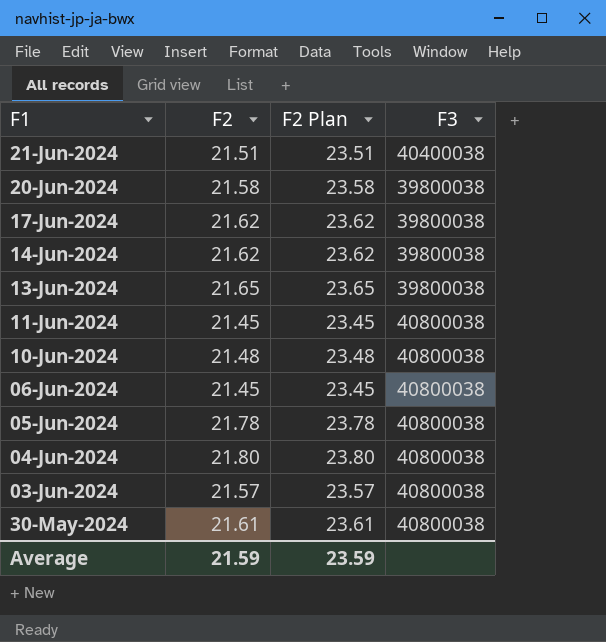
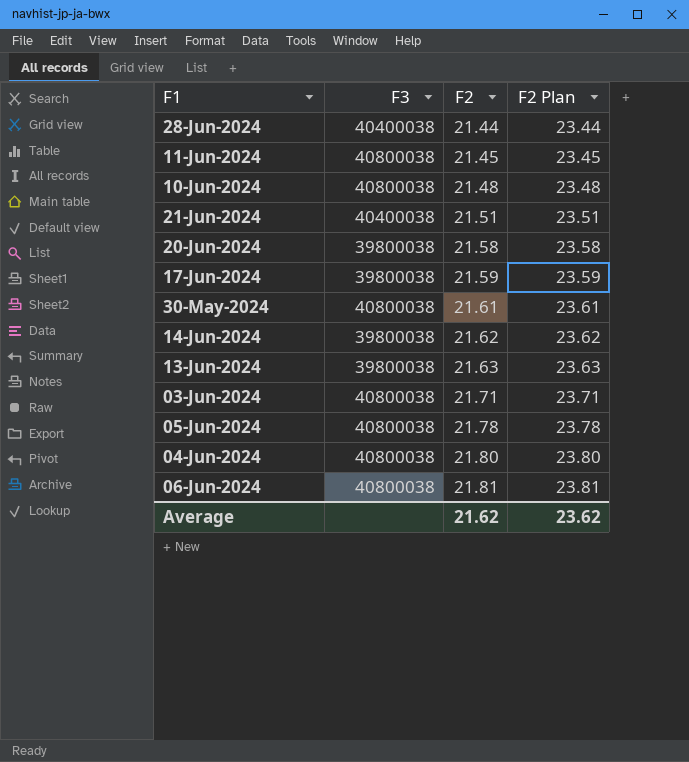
row order: F1 descending -> F2 ascending
column F3 | position: 4 -> 2
row 28-Jun-2024: none -> 40400038 | 21.44 | 23.44
17-Jun-2024 | F2: 21.62 -> 21.59
17-Jun-2024 | F2 Plan: 23.62 -> 23.59
13-Jun-2024 | F2: 21.65 -> 21.63
13-Jun-2024 | F2 Plan: 23.65 -> 23.63
03-Jun-2024 | F2: 21.57 -> 21.71
03-Jun-2024 | F2 Plan: 23.57 -> 23.71
06-Jun-2024 | F2: 21.45 -> 21.81
06-Jun-2024 | F2 Plan: 23.45 -> 23.81
Average | F2: 21.59 -> 21.62
Average | F2 Plan: 23.59 -> 23.62

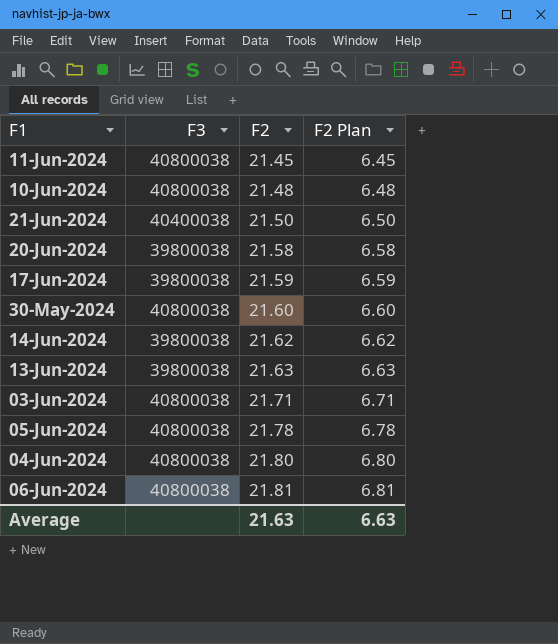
column F2 Plan | formula: [F2] + 2 -> [F2] - 15
row 28-Jun-2024: 40400038 | 21.44 | 23.44 -> none
21-Jun-2024 | F2: 21.51 -> 21.50
30-May-2024 | F2: 21.61 -> 21.60
Average | F2: 21.62 -> 21.63
Average | F2 Plan: 23.62 -> 6.63

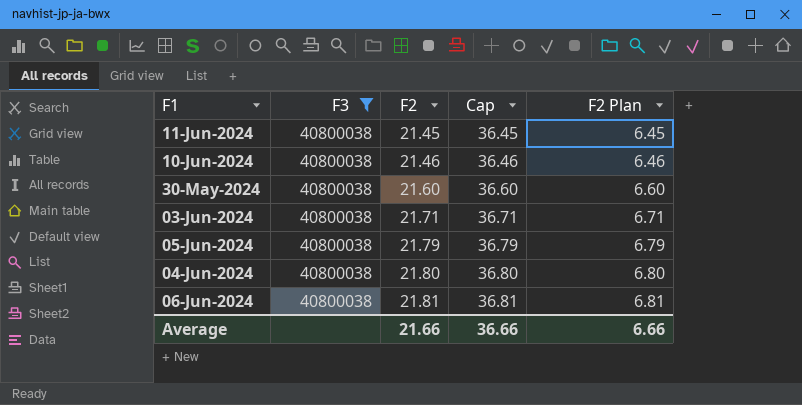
filter: none -> F3 = 40800038
column Cap | formula: none -> [F2] + 15
10-Jun-2024 | F2: 21.48 -> 21.46
10-Jun-2024 | F2 Plan: 6.48 -> 6.46
05-Jun-2024 | F2: 21.78 -> 21.79
05-Jun-2024 | F2 Plan: 6.78 -> 6.79
Average | F2: 21.63 -> 21.66
Average | F2 Plan: 6.63 -> 6.66

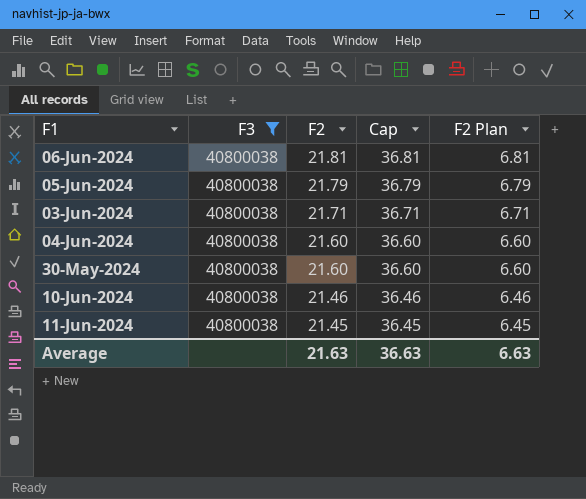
row order: F2 ascending -> F2 descending
04-Jun-2024 | F2: 21.80 -> 21.60
04-Jun-2024 | Cap: 36.80 -> 36.60
04-Jun-2024 | F2 Plan: 6.80 -> 6.60
Average | F2: 21.66 -> 21.63
Average | Cap: 36.66 -> 36.63
Average | F2 Plan: 6.66 -> 6.63

